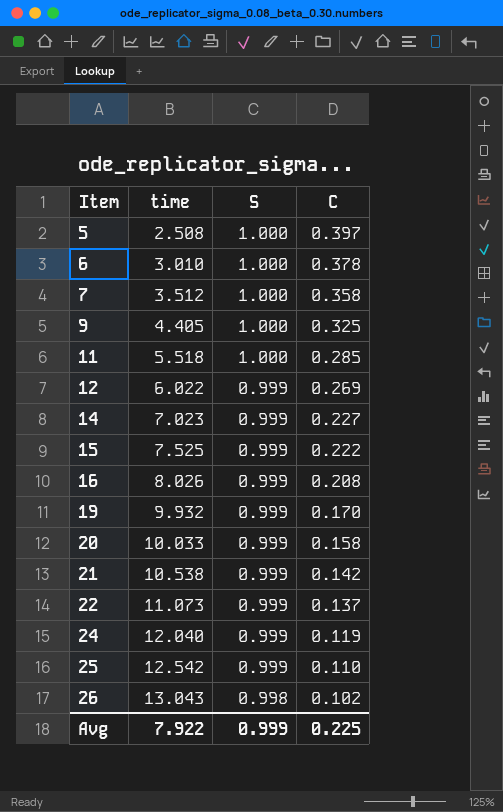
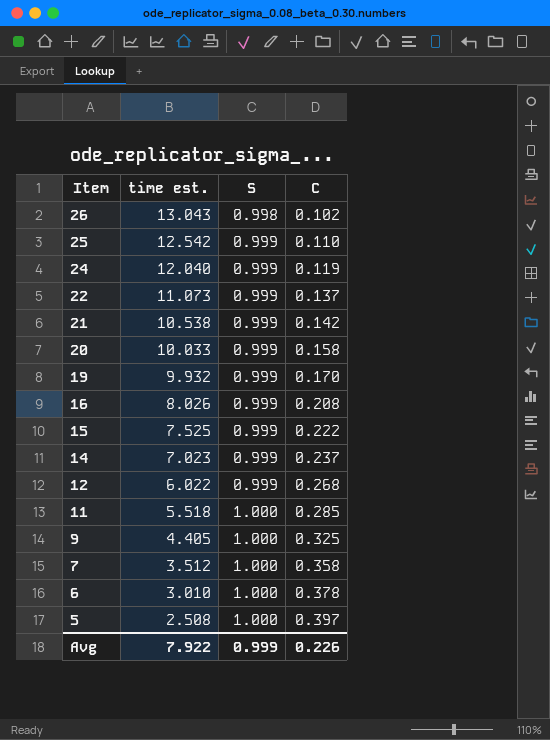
row order: Item ascending -> Item descending
column name: time -> time est.
14 | C: 0.227 -> 0.237
12 | C: 0.269 -> 0.268
Avg | C: 0.225 -> 0.226

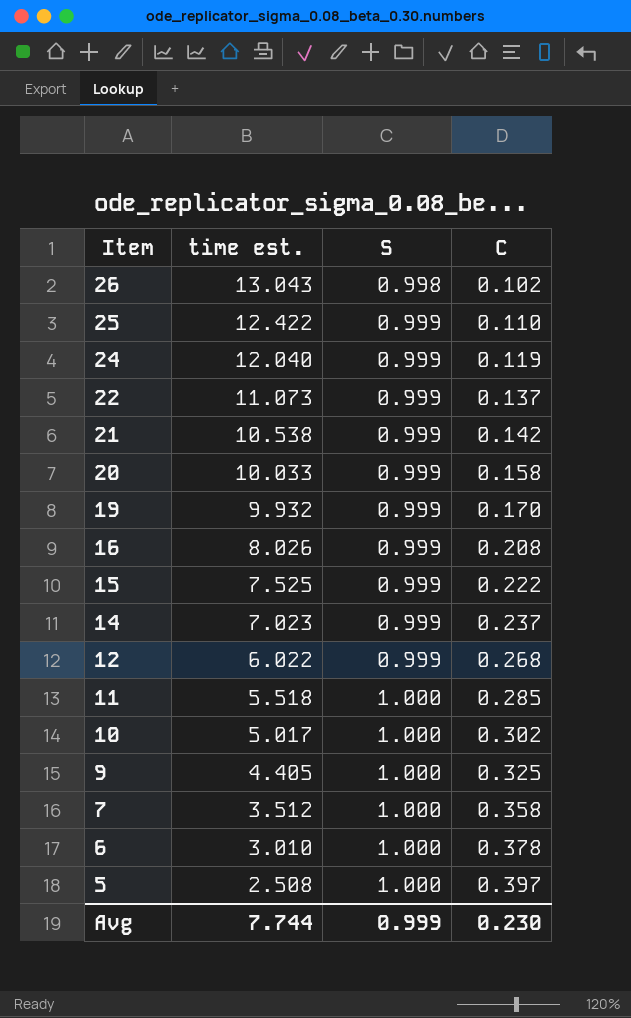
25 | time est.: 12.542 -> 12.422
row 10: none -> 5.017 | 1.000 | 0.302
Avg | time est.: 7.922 -> 7.744
Avg | C: 0.226 -> 0.230

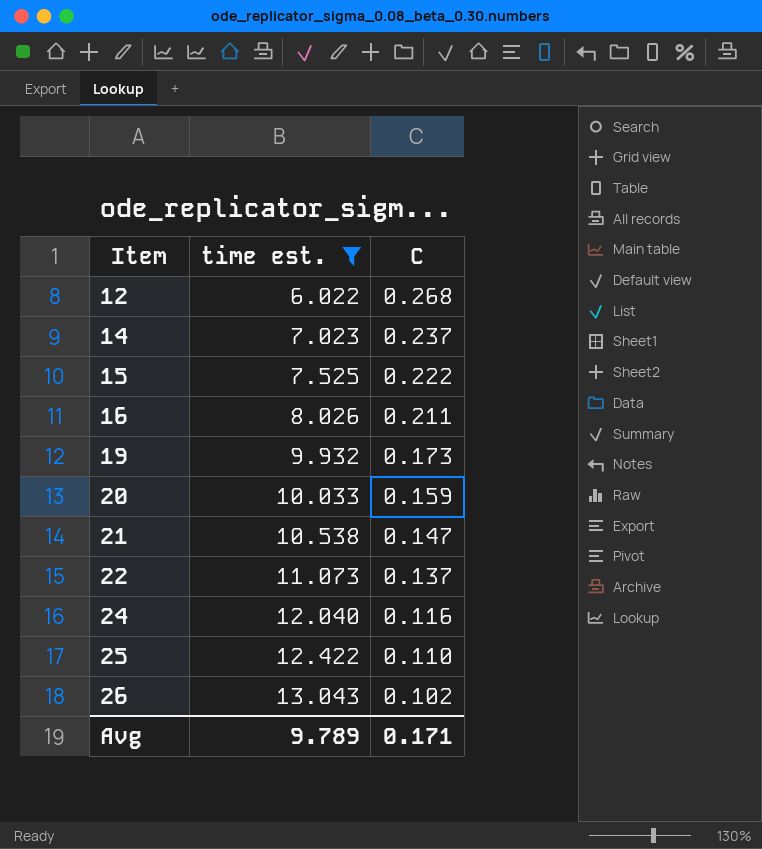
filter: none -> time est. >= 6.022
row order: Item descending -> Item ascending
column S | position: 3 -> none
16 | C: 0.208 -> 0.211
19 | C: 0.170 -> 0.173
20 | C: 0.158 -> 0.159
21 | C: 0.142 -> 0.147
24 | C: 0.119 -> 0.116
Avg | time est.: 7.744 -> 9.789
Avg | C: 0.230 -> 0.171

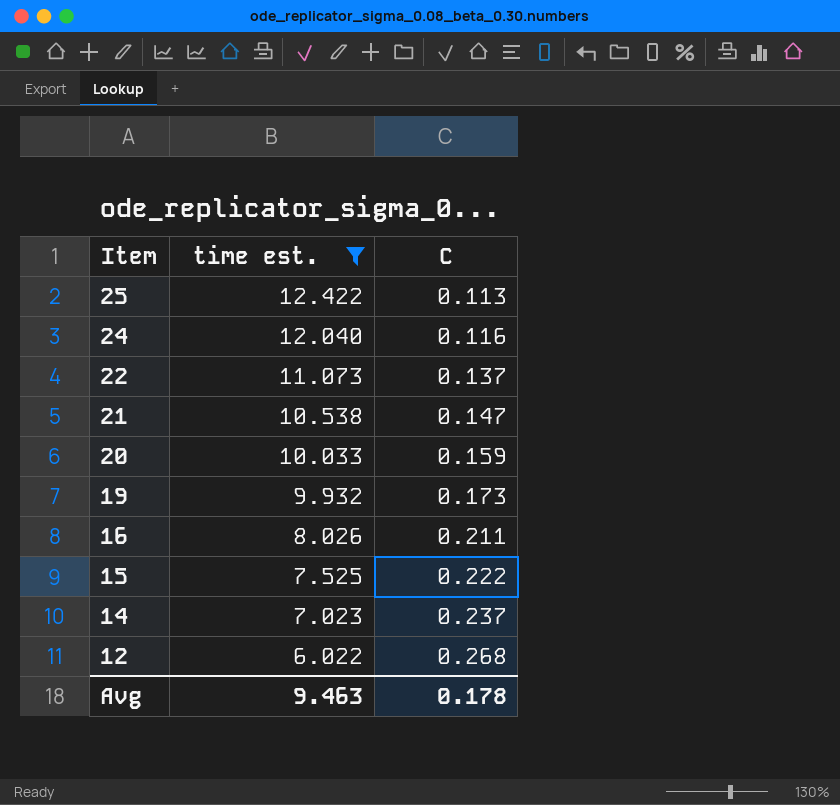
row order: Item ascending -> Item descending
row 26: 13.043 | 0.102 -> none
25 | C: 0.110 -> 0.113
Avg | time est.: 9.789 -> 9.463
Avg | C: 0.171 -> 0.178

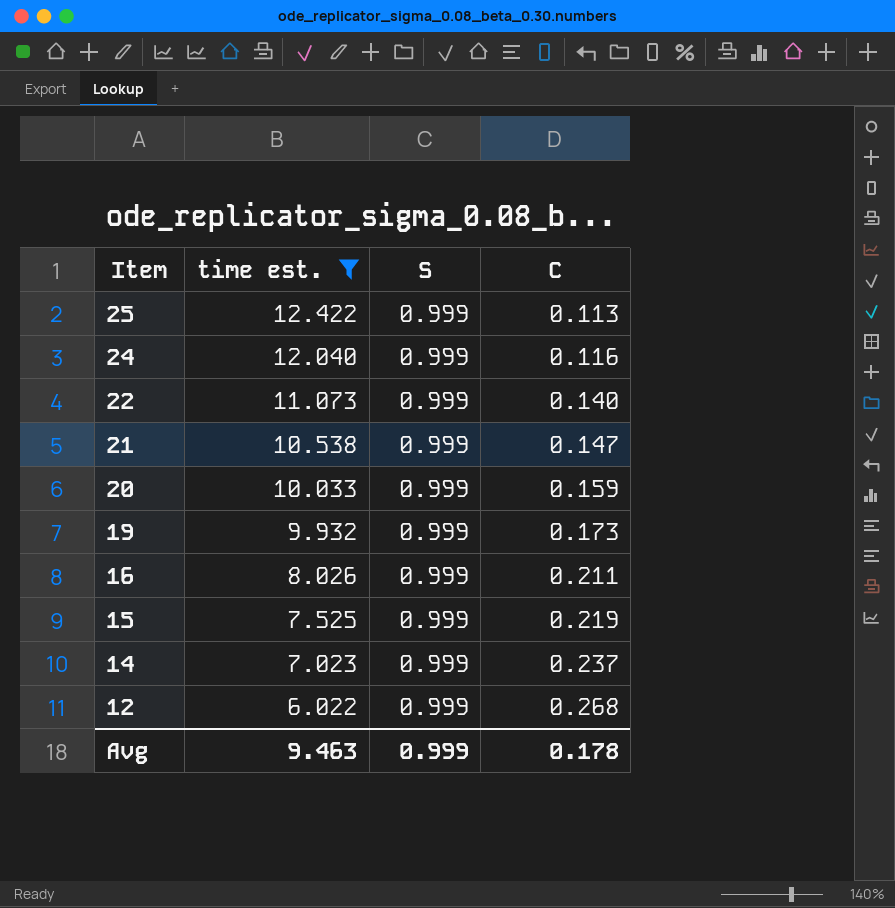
column S | position: none -> 3
22 | C: 0.137 -> 0.140
15 | C: 0.222 -> 0.219

